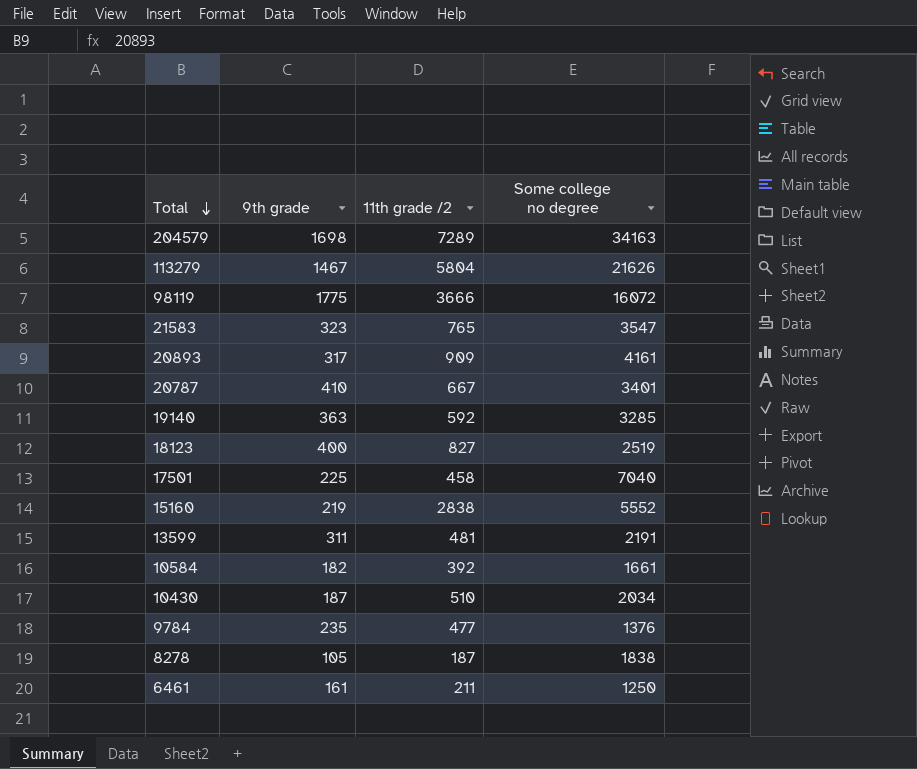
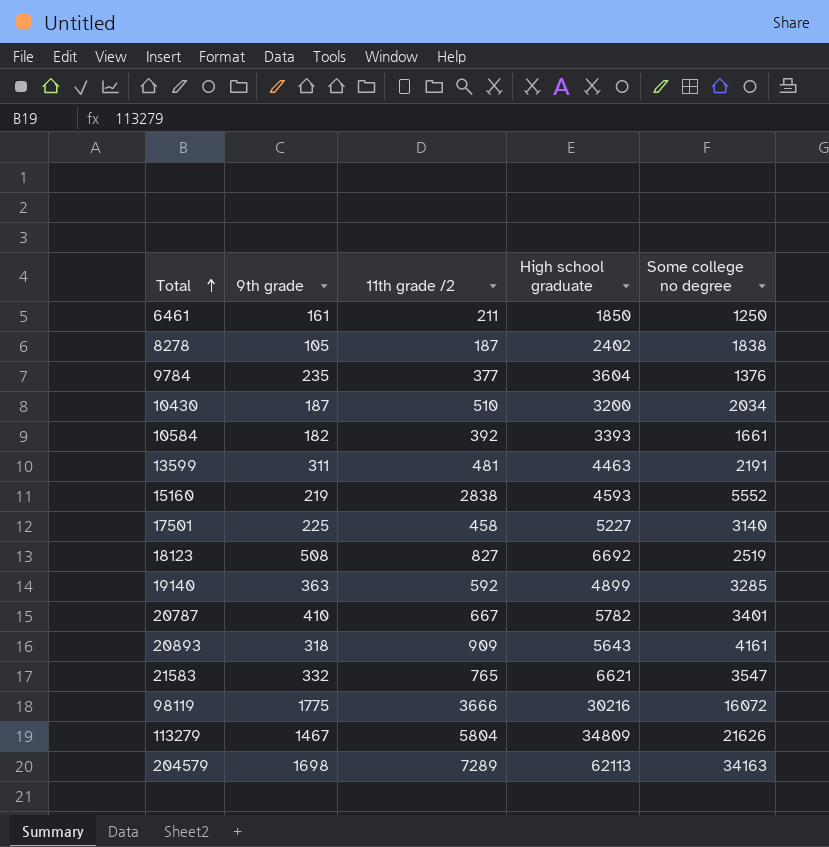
row order: Total descending -> Total ascending
column High school graduate | position: none -> 4
9784 | 11th grade /2: 477 -> 377
17501 | Some college no degree: 7040 -> 3140
18123 | 9th grade: 400 -> 508
20893 | 9th grade: 317 -> 318
21583 | 9th grade: 323 -> 332

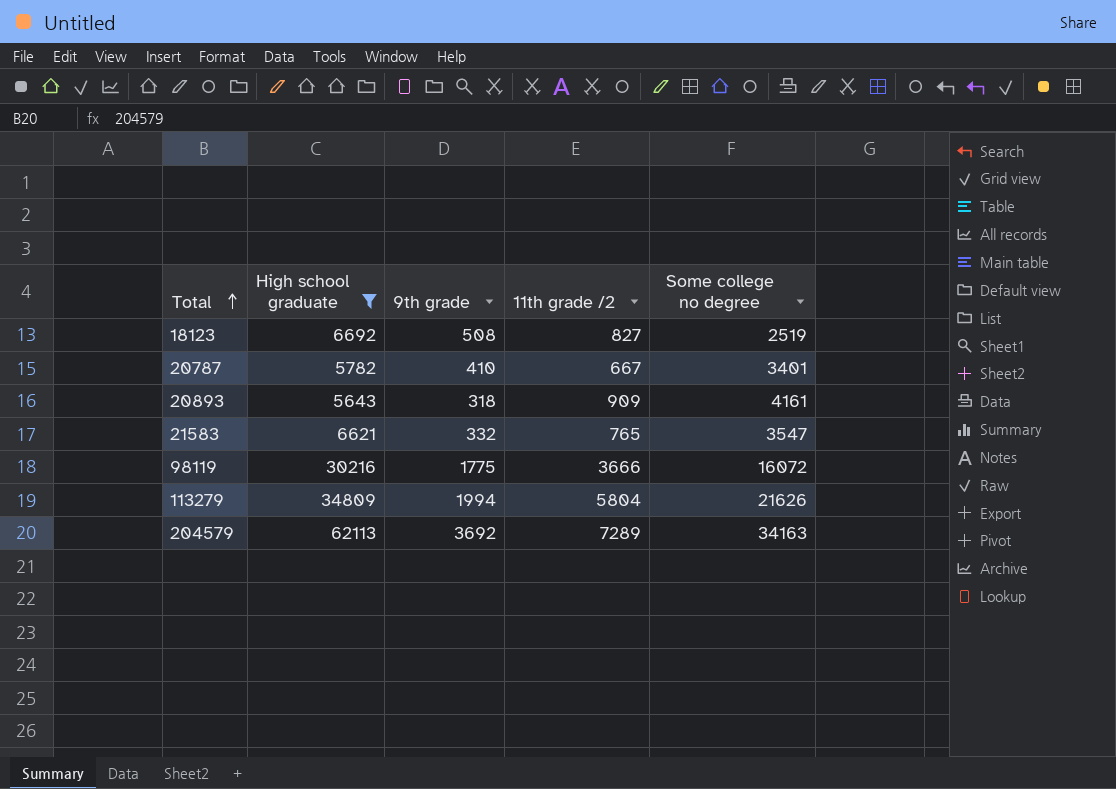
filter: none -> High school graduate >= 5643
column High school graduate | position: 4 -> 2
113279 | 9th grade: 1467 -> 1994
204579 | 9th grade: 1698 -> 3692

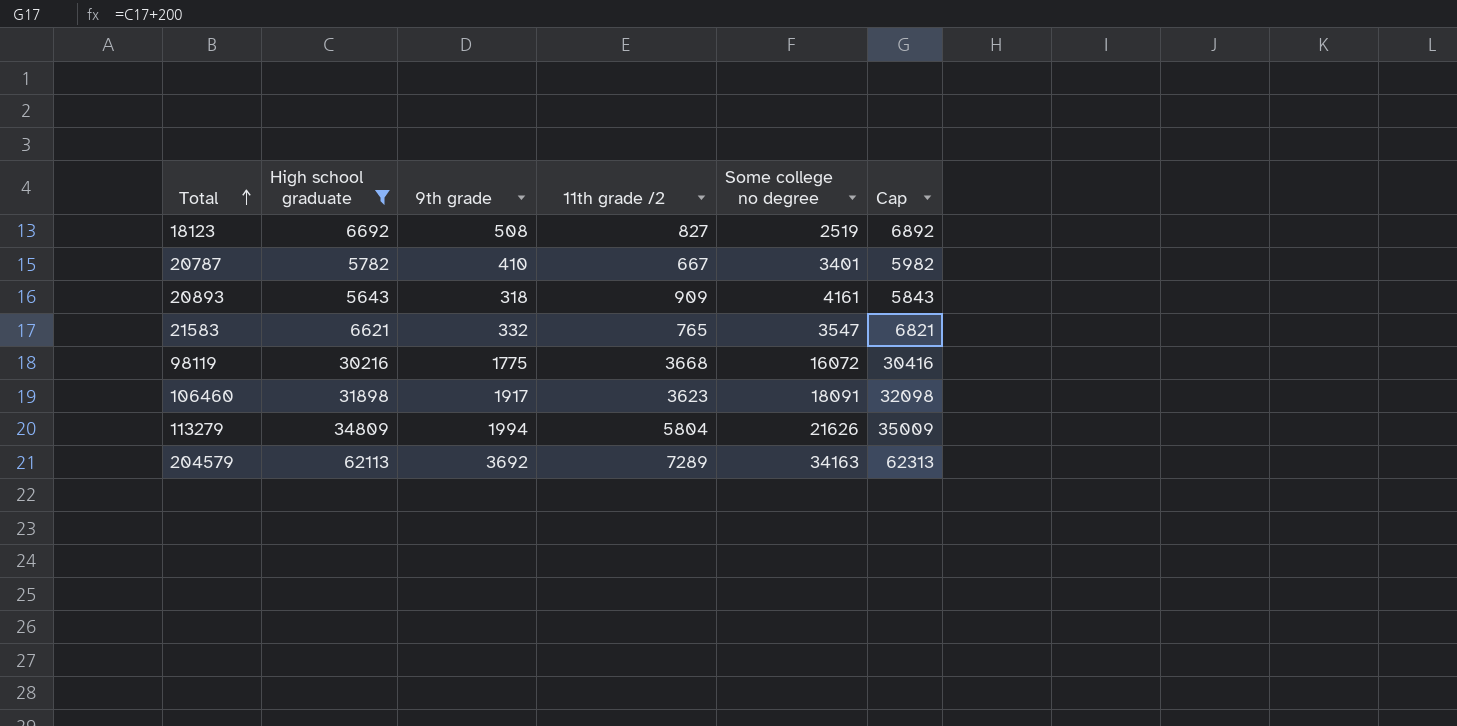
column Cap | formula: none -> [High school graduate] + 200
98119 | 11th grade /2: 3666 -> 3668
row 106460: none -> 31898 | 1917 | 3623 | 18091 | 32098

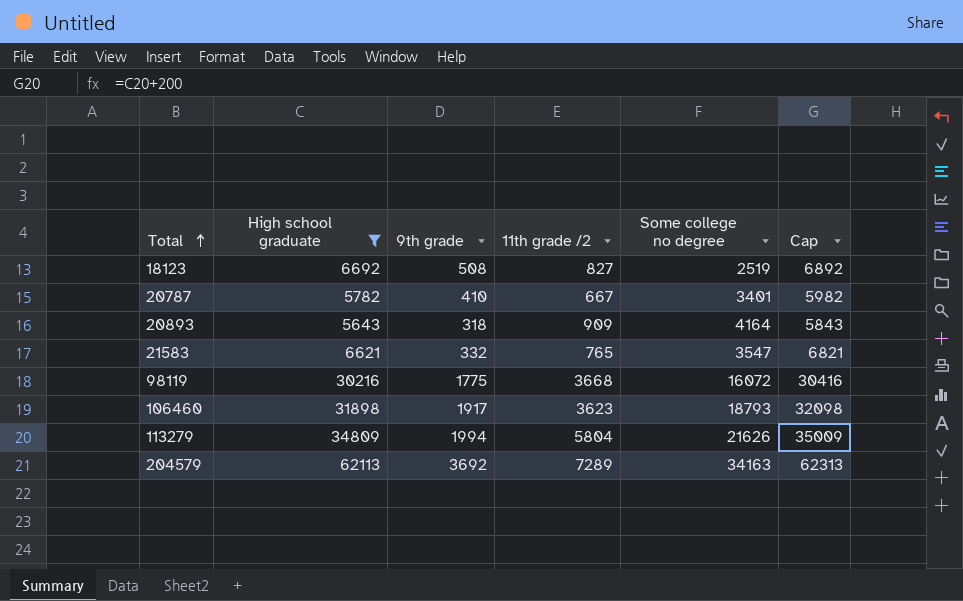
20893 | Some college no degree: 4161 -> 4164
106460 | Some college no degree: 18091 -> 18793

